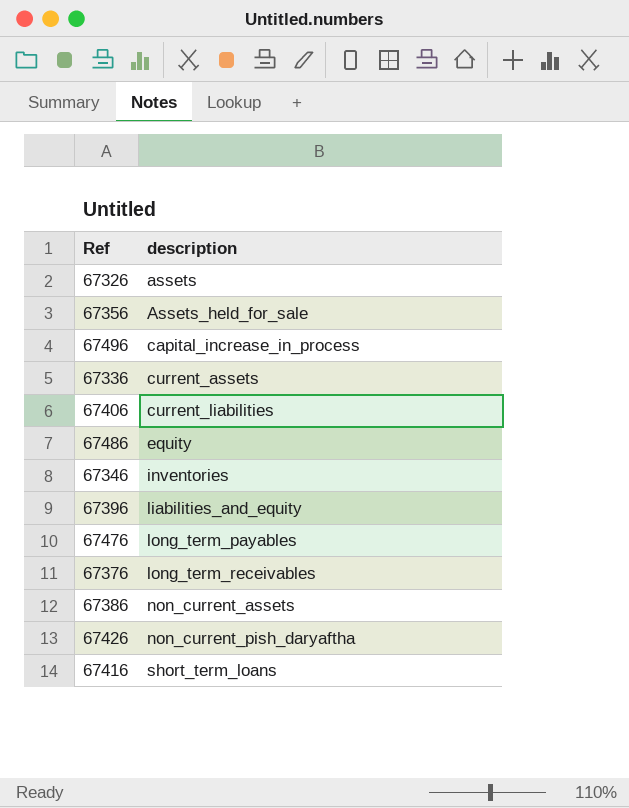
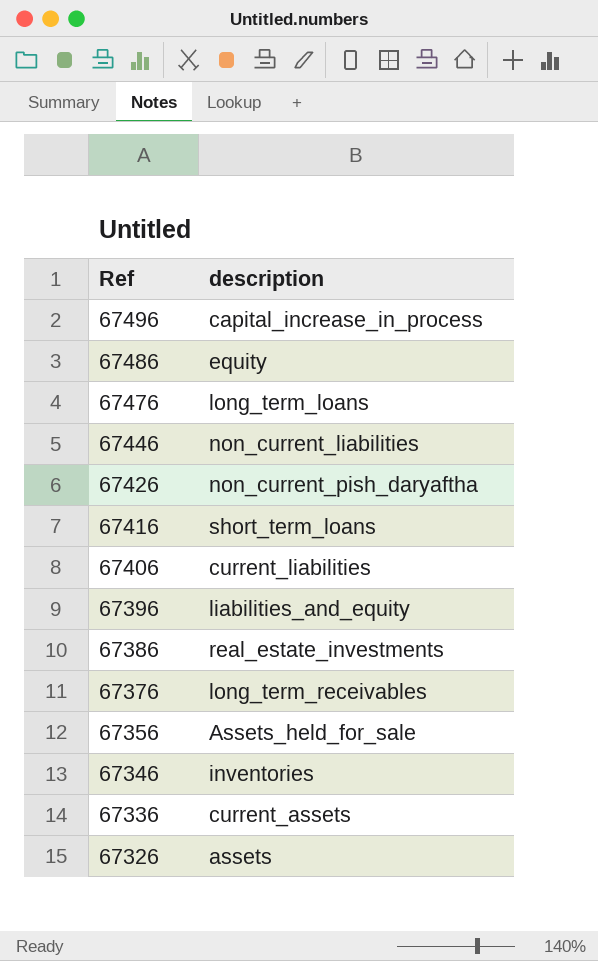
row order: description ascending -> Ref descending
67476 | description: long_term_payables -> long_term_loans
row 67446: none -> non_current_liabilities
67386 | description: non_current_assets -> real_estate_investments

